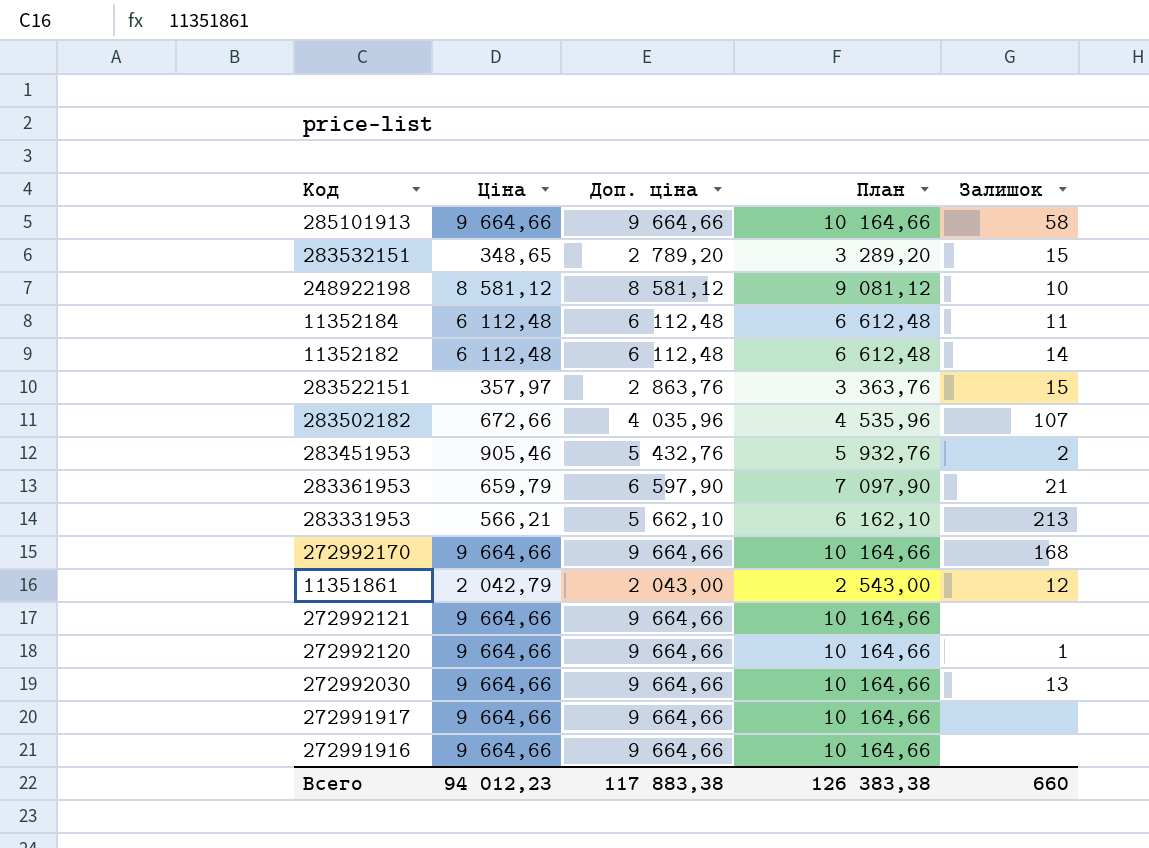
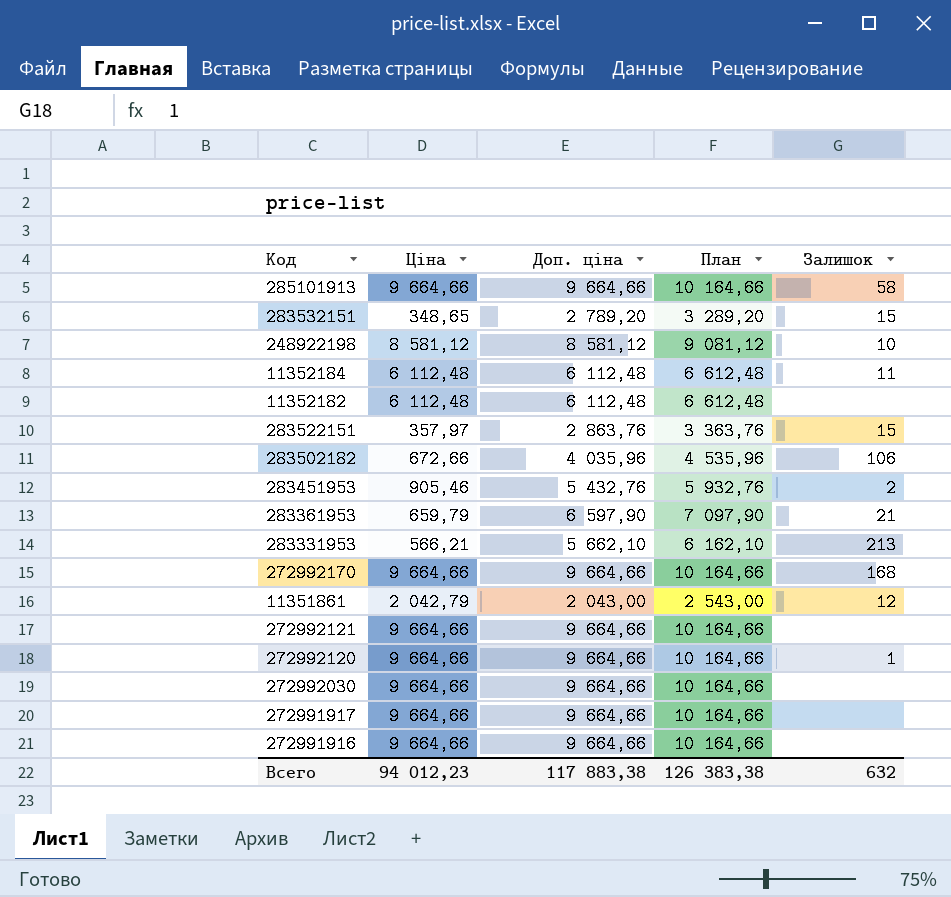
11352182 | Залишок: 14 -> none
283502182 | Залишок: 107 -> 106
272992030 | Залишок: 13 -> none
Всего | Залишок: 660 -> 632

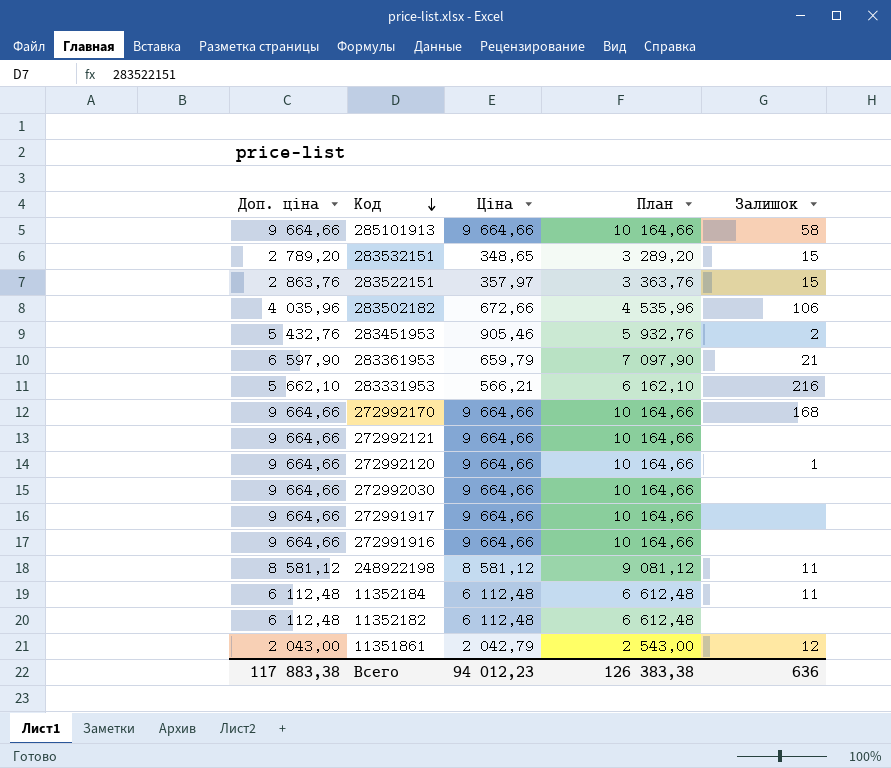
row order: none -> Код descending
column Доп. ціна | position: 3 -> 1
283331953 | Залишок: 213 -> 216
248922198 | Залишок: 10 -> 11
Всего | Залишок: 632 -> 636

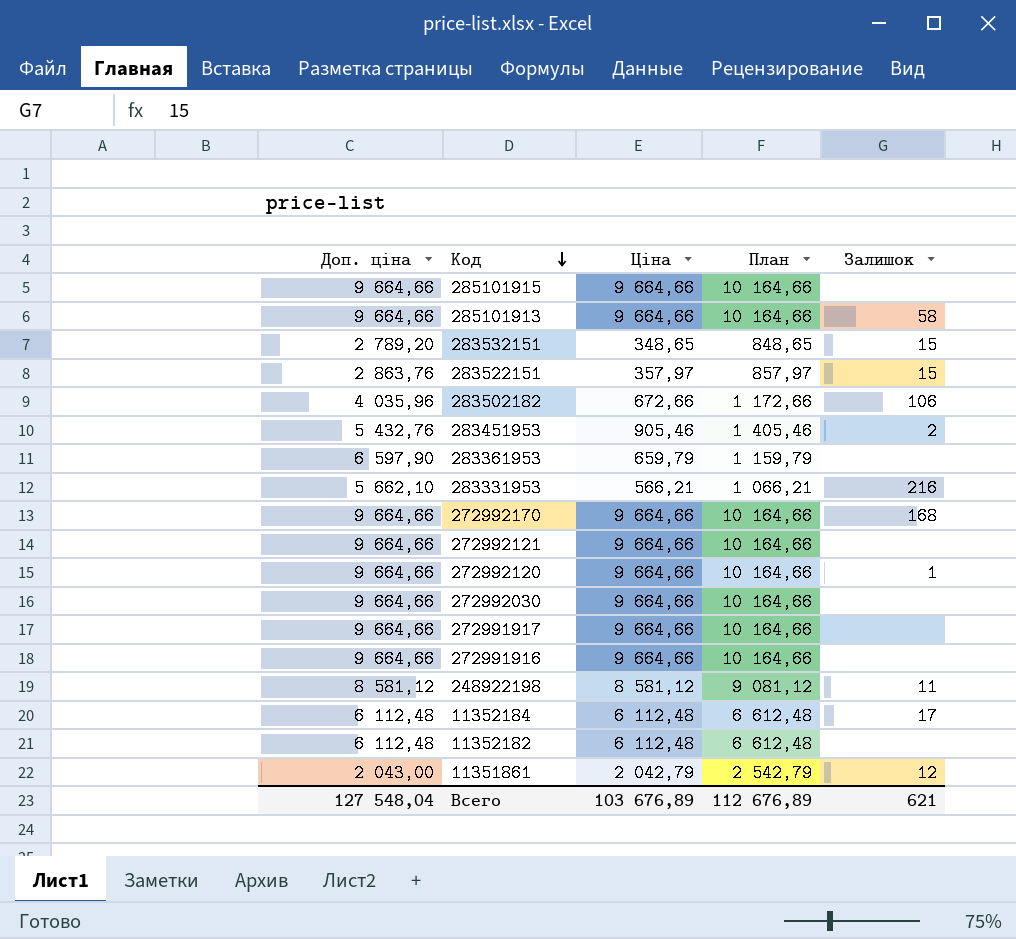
column План | formula: [Доп. ціна] + 500 -> [Ціна] + 500
row 285101915: none -> 9 664,66 | 9 664,66 | 10 164,66 | none
283361953 | Залишок: 21 -> none
11352184 | Залишок: 11 -> 17
Всего | Доп. ціна: 117 883,38 -> 127 548,04
Всего | Ціна: 94 012,23 -> 103 676,89
Всего | План: 126 383,38 -> 112 676,89
Всего | Залишок: 636 -> 621

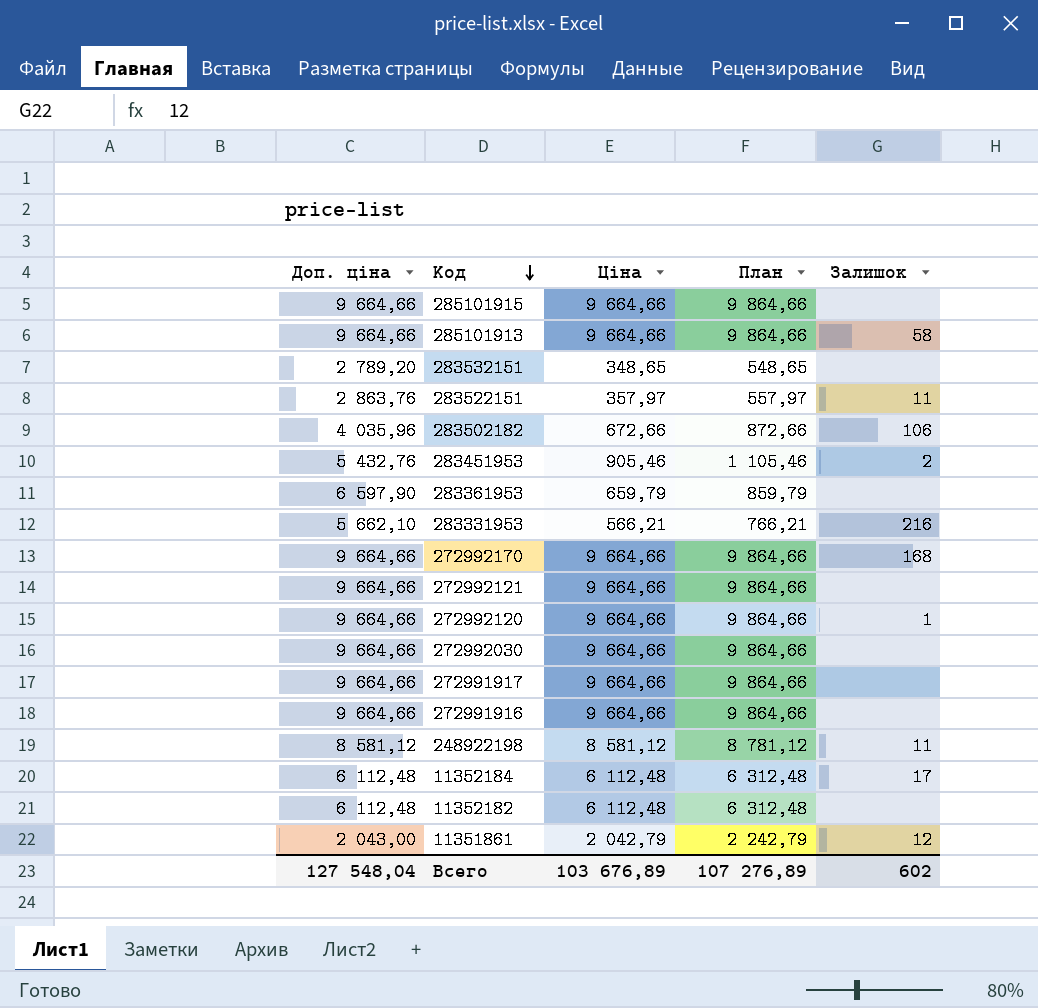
column План | formula: [Ціна] + 500 -> [Ціна] + 200
283532151 | Залишок: 15 -> none
283522151 | Залишок: 15 -> 11
Всего | План: 112 676,89 -> 107 276,89
Всего | Залишок: 621 -> 602

